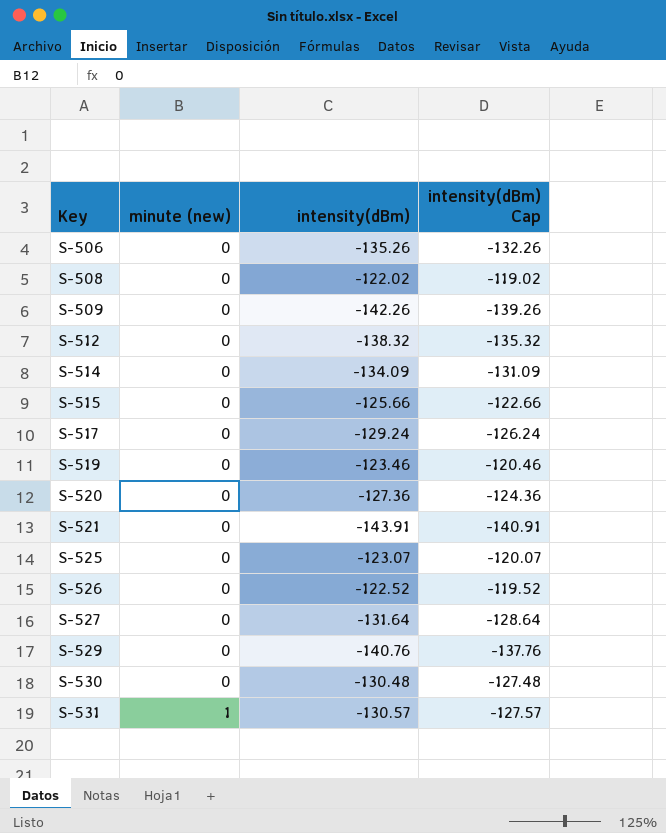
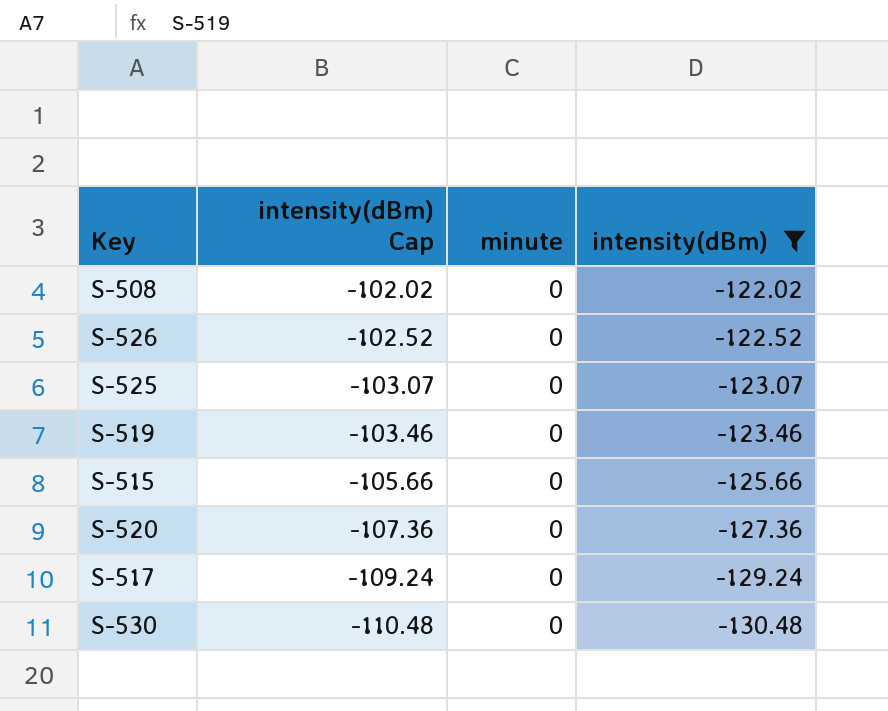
filter: none -> intensity(dBm) >= -130.48
row order: Key ascending -> intensity(dBm) Cap descending
column intensity(dBm) Cap | formula: [intensity(dBm)] + 3 -> [intensity(dBm)] + 20
column intensity(dBm) Cap | position: 4 -> 2
column name: minute (new) -> minute

